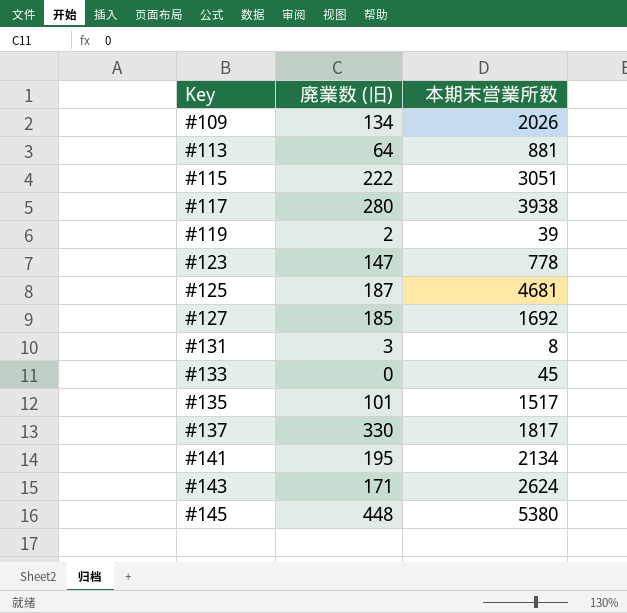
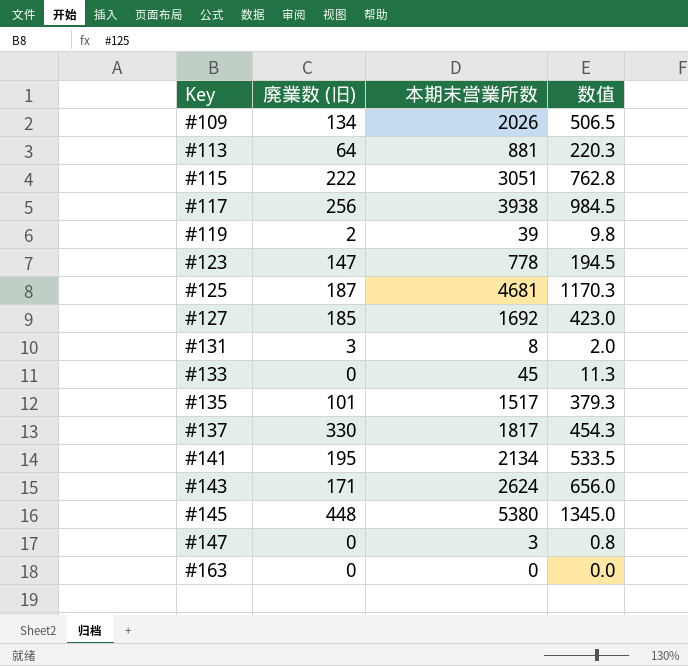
column 数值 | formula: none -> [本期末営業所数] * 0.25
#117 | 廃業数 (旧): 280 -> 256
row #147: none -> 0 | 3 | 0.8
row #163: none -> 0 | 0 | 0.0

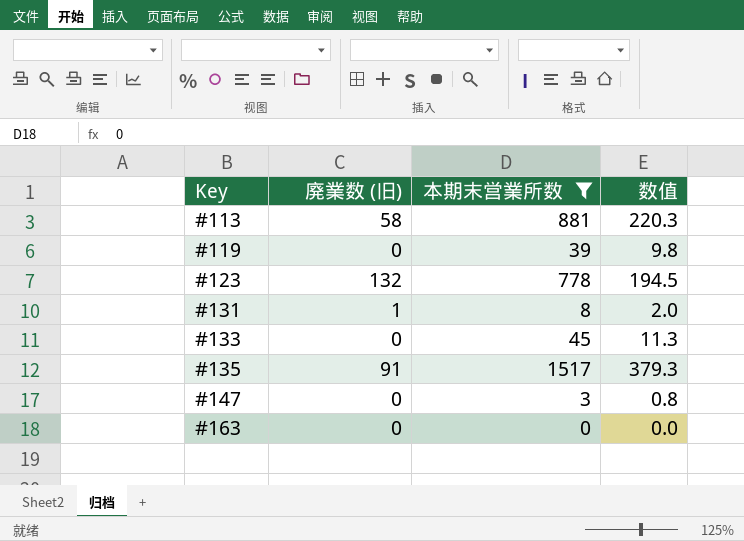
filter: none -> 本期末営業所数 <= 1517
#113 | 廃業数 (旧): 64 -> 58
#119 | 廃業数 (旧): 2 -> 0
#123 | 廃業数 (旧): 147 -> 132
#131 | 廃業数 (旧): 3 -> 1
#135 | 廃業数 (旧): 101 -> 91

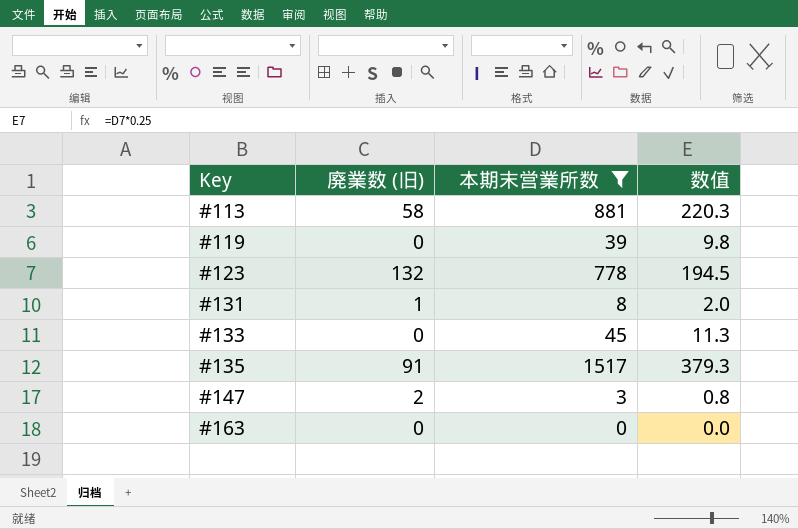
#147 | 廃業数 (旧): 0 -> 2

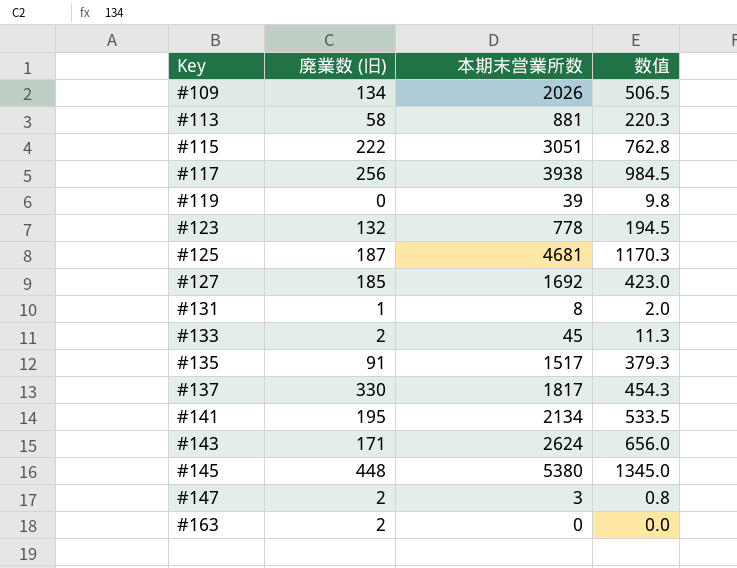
filter: 本期末営業所数 <= 1517 -> none
#133 | 廃業数 (旧): 0 -> 2
#163 | 廃業数 (旧): 0 -> 2

